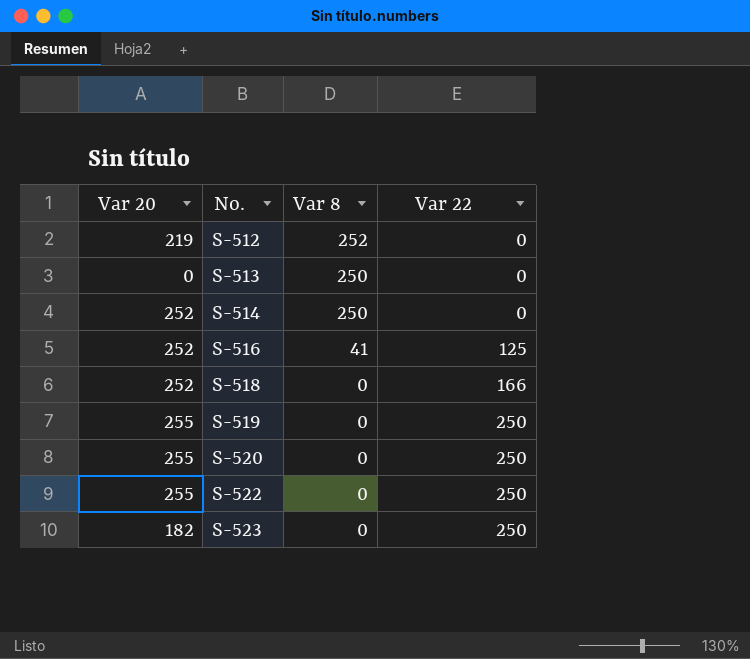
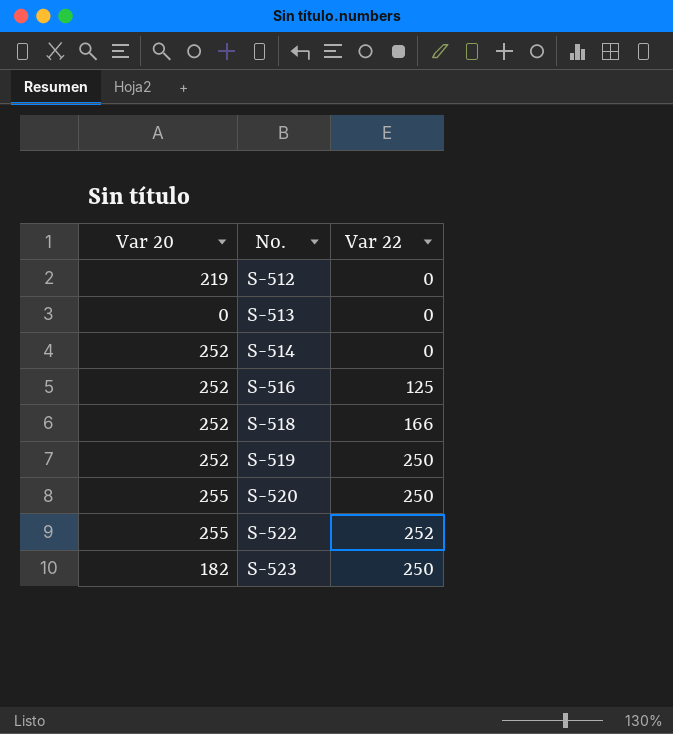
column Var 8 | position: 3 -> none
S-519 | Var 20: 255 -> 252
S-522 | Var 22: 250 -> 252

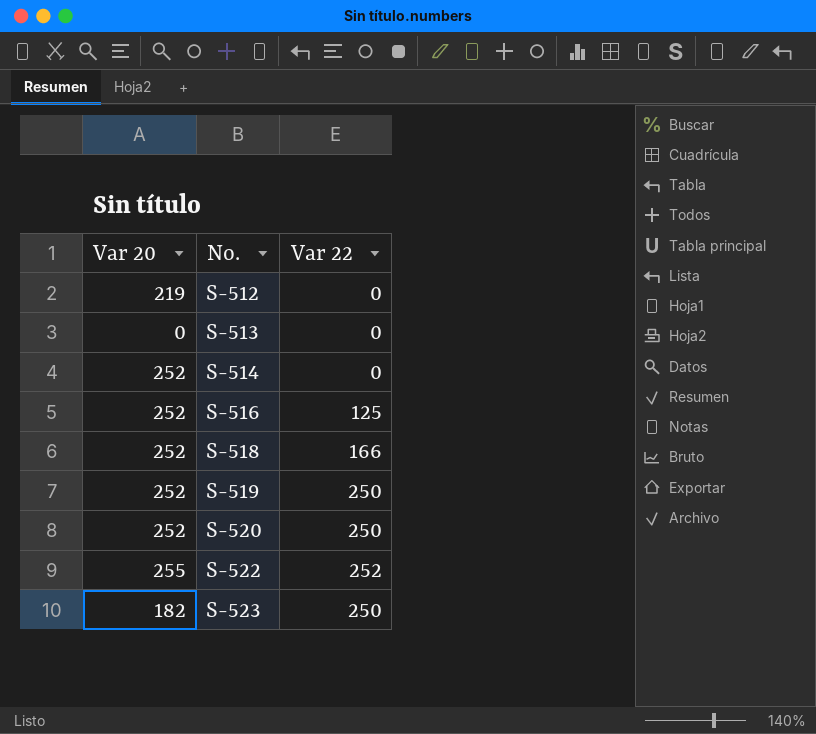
S-520 | Var 20: 255 -> 252

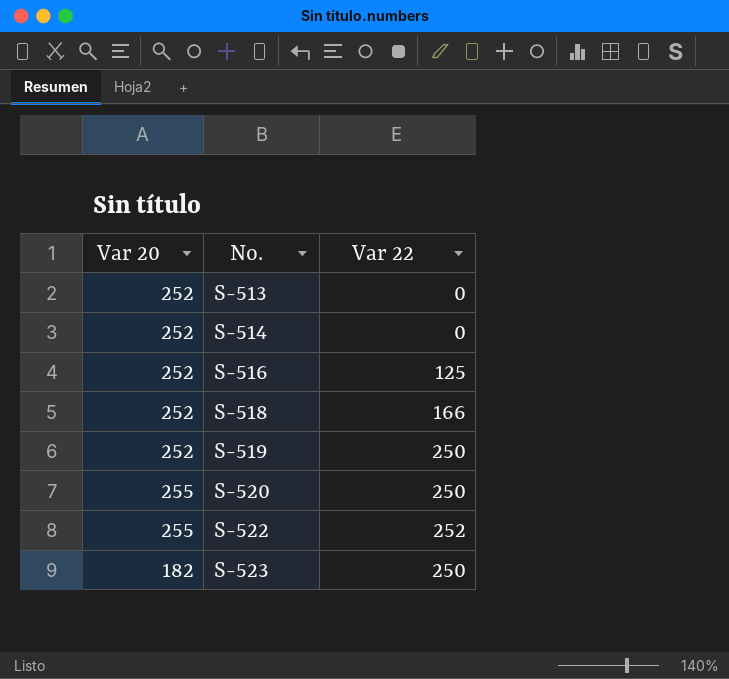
row S-512: 219 | 0 -> none
S-513 | Var 20: 0 -> 252
S-520 | Var 20: 252 -> 255

